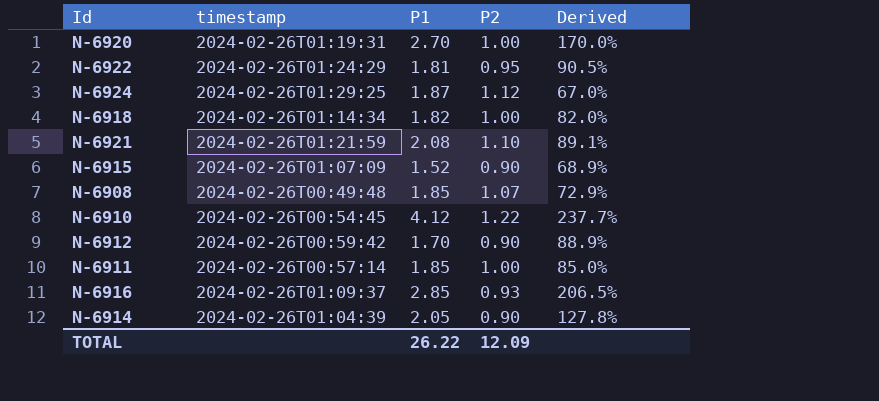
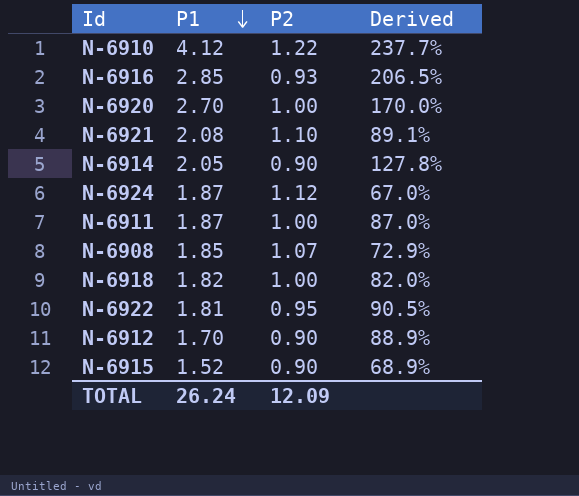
row order: none -> P1 descending
column timestamp | position: 2 -> none
N-6911 | P1: 1.85 -> 1.87
N-6911 | Derived: 85.0% -> 87.0%
TOTAL | P1: 26.22 -> 26.24

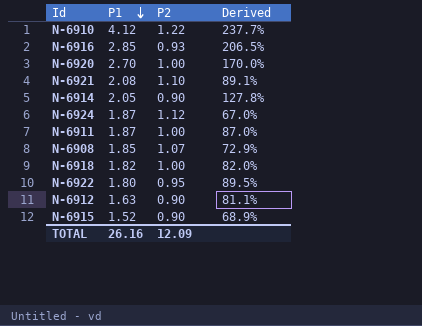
N-6922 | P1: 1.81 -> 1.80
N-6922 | Derived: 90.5% -> 89.5%
N-6912 | P1: 1.70 -> 1.63
N-6912 | Derived: 88.9% -> 81.1%
TOTAL | P1: 26.24 -> 26.16

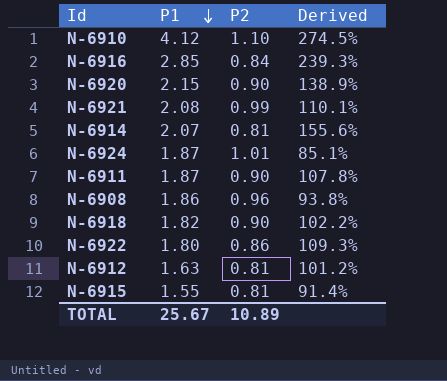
N-6910 | P2: 1.22 -> 1.10
N-6910 | Derived: 237.7% -> 274.5%
N-6916 | P2: 0.93 -> 0.84
N-6916 | Derived: 206.5% -> 239.3%
N-6920 | P1: 2.70 -> 2.15
N-6920 | P2: 1.00 -> 0.90
N-6920 | Derived: 170.0% -> 138.9%
N-6921 | P2: 1.10 -> 0.99
N-6921 | Derived: 89.1% -> 110.1%
N-6914 | P1: 2.05 -> 2.07
N-6914 | P2: 0.90 -> 0.81
N-6914 | Derived: 127.8% -> 155.6%
N-6924 | P2: 1.12 -> 1.01
N-6924 | Derived: 67.0% -> 85.1%
N-6911 | P2: 1.00 -> 0.90
N-6911 | Derived: 87.0% -> 107.8%
N-6908 | P1: 1.85 -> 1.86
N-6908 | P2: 1.07 -> 0.96
N-6908 | Derived: 72.9% -> 93.8%
N-6918 | P2: 1.00 -> 0.90
N-6918 | Derived: 82.0% -> 102.2%
N-6922 | P2: 0.95 -> 0.86
N-6922 | Derived: 89.5% -> 109.3%
N-6912 | P2: 0.90 -> 0.81
N-6912 | Derived: 81.1% -> 101.2%
N-6915 | P1: 1.52 -> 1.55
N-6915 | P2: 0.90 -> 0.81
N-6915 | Derived: 68.9% -> 91.4%
TOTAL | P1: 26.16 -> 25.67
TOTAL | P2: 12.09 -> 10.89

